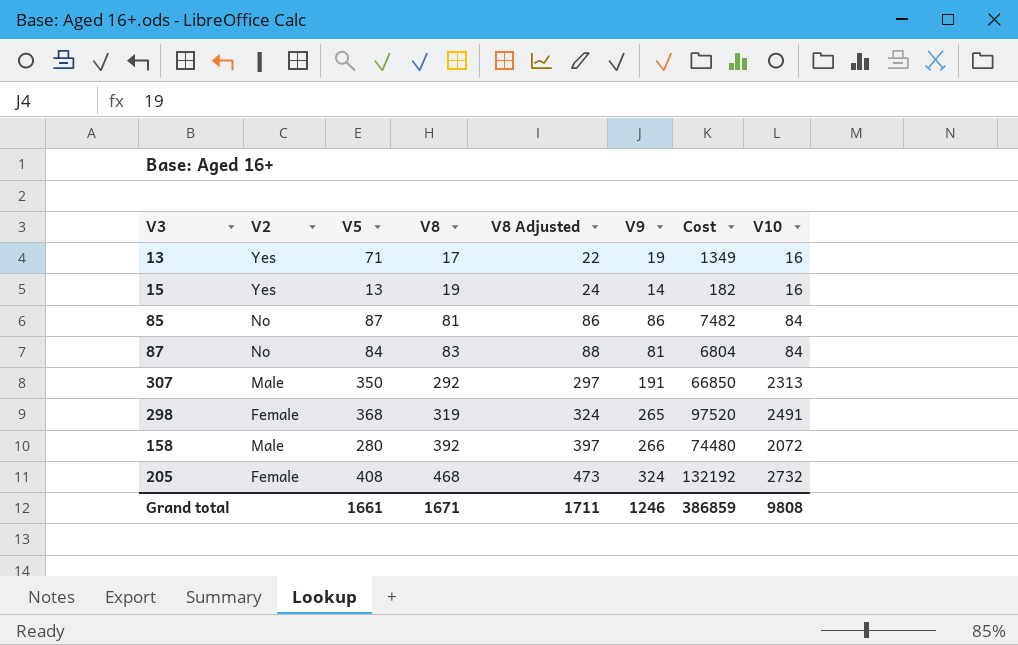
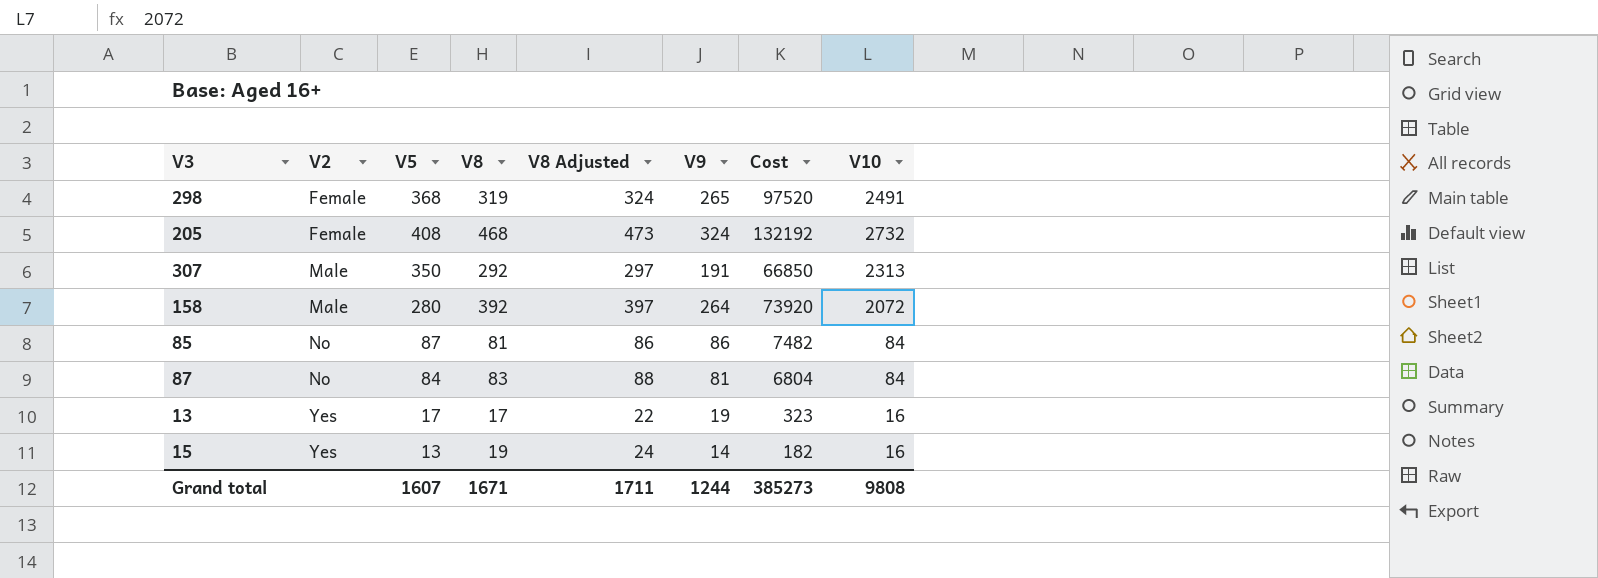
row order: V8 ascending -> V2 ascending
158 | V9: 266 -> 264
158 | Cost: 74480 -> 73920
13 | V5: 71 -> 17
13 | Cost: 1349 -> 323
Grand total | V5: 1661 -> 1607
Grand total | V9: 1246 -> 1244
Grand total | Cost: 386859 -> 385273

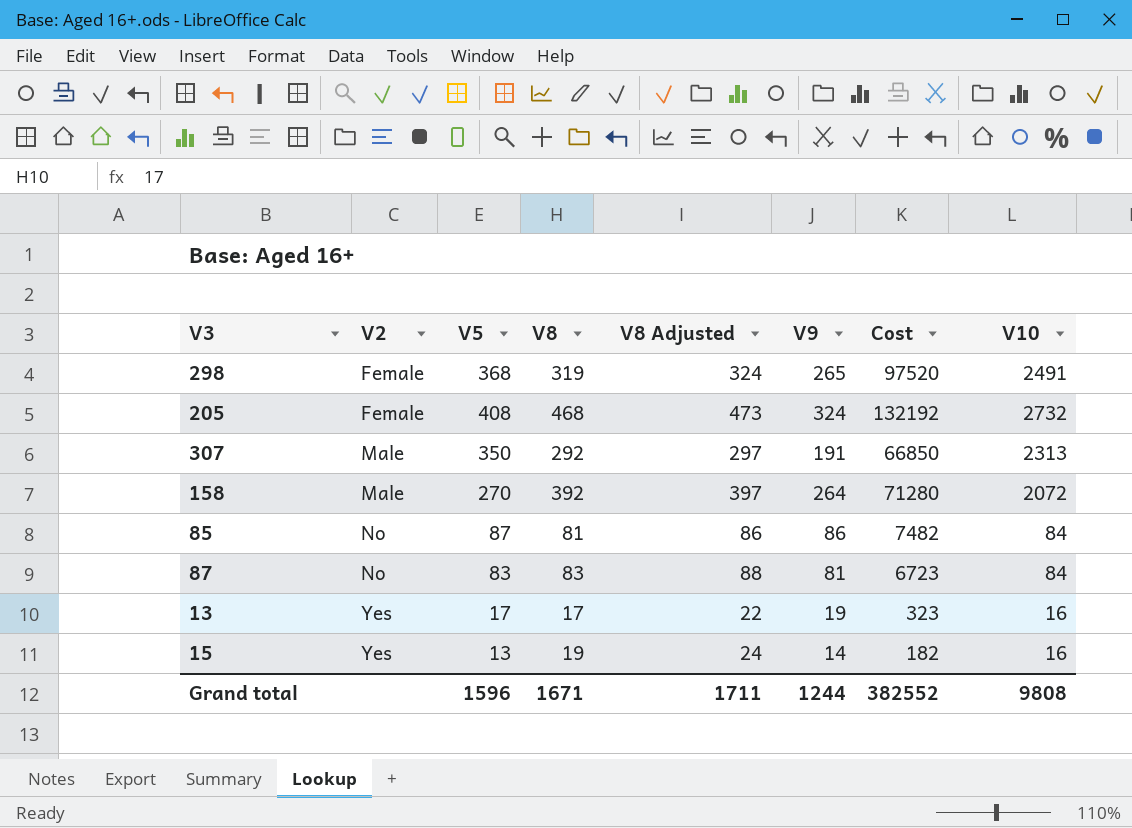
158 | V5: 280 -> 270
158 | Cost: 73920 -> 71280
87 | V5: 84 -> 83
87 | Cost: 6804 -> 6723
Grand total | V5: 1607 -> 1596
Grand total | Cost: 385273 -> 382552

